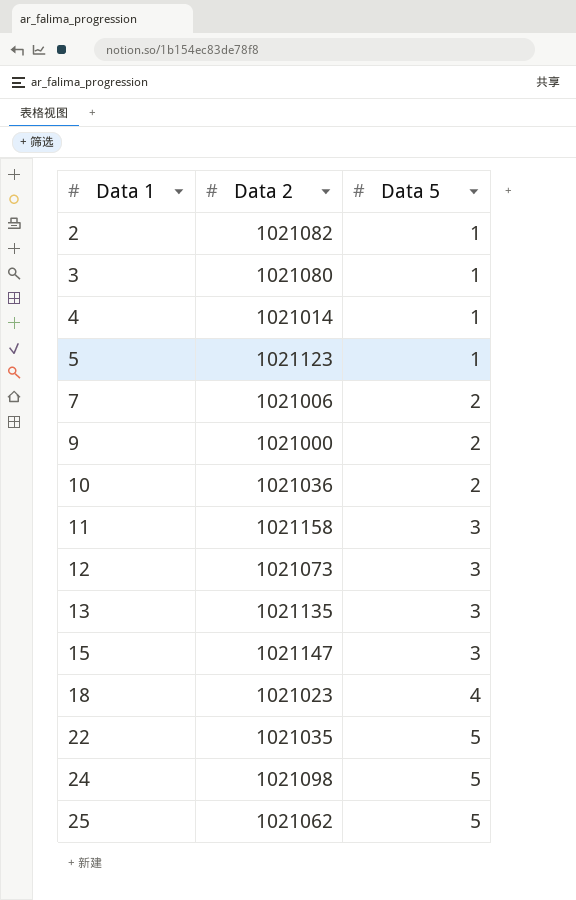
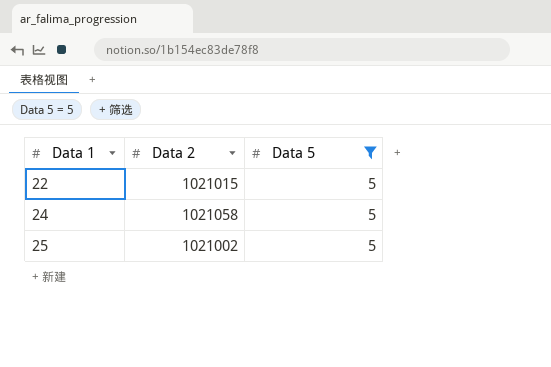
filter: none -> Data 5 = 5
22 | Data 2: 1021035 -> 1021015
24 | Data 2: 1021098 -> 1021058
25 | Data 2: 1021062 -> 1021002

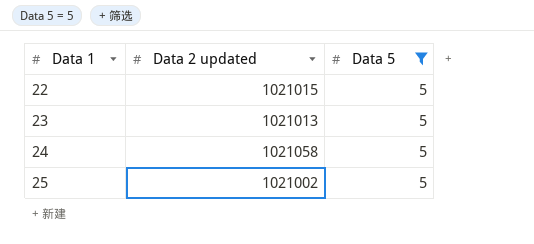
column name: Data 2 -> Data 2 updated
row 23: none -> 1021013 | 5

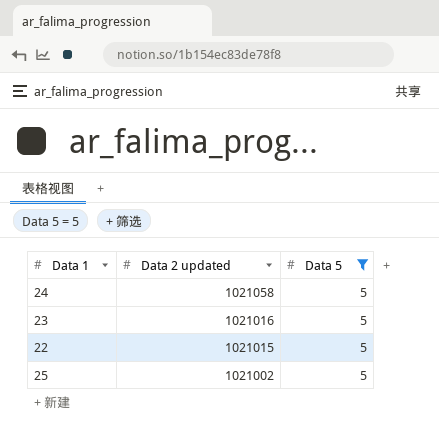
row order: Data 1 ascending -> Data 2 updated descending
23 | Data 2 updated: 1021013 -> 1021016

